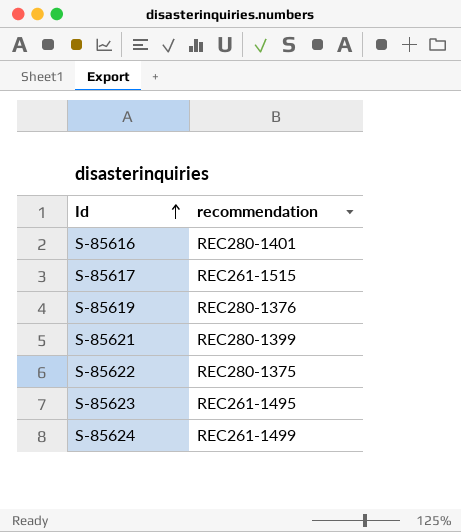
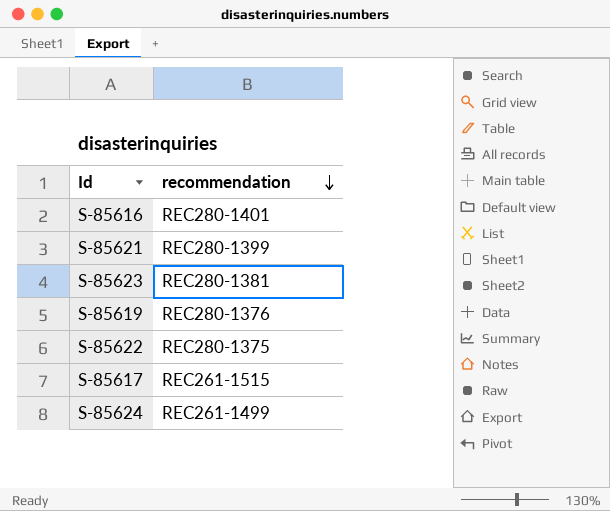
row order: Id ascending -> recommendation descending
S-85623 | recommendation: REC261-1495 -> REC280-1381

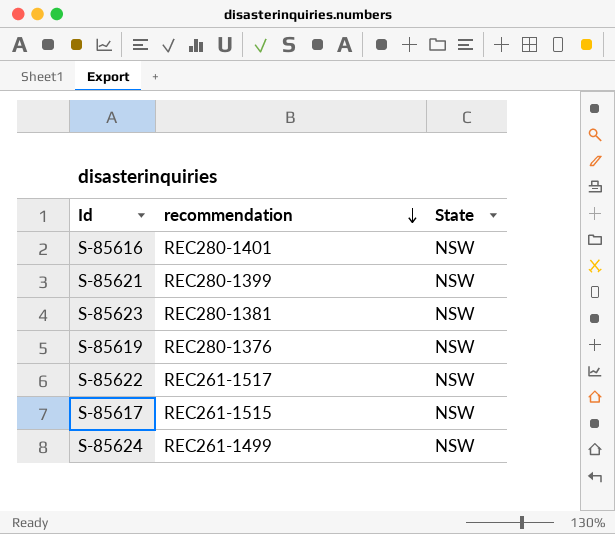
column State | position: none -> 3
S-85622 | recommendation: REC280-1375 -> REC261-1517

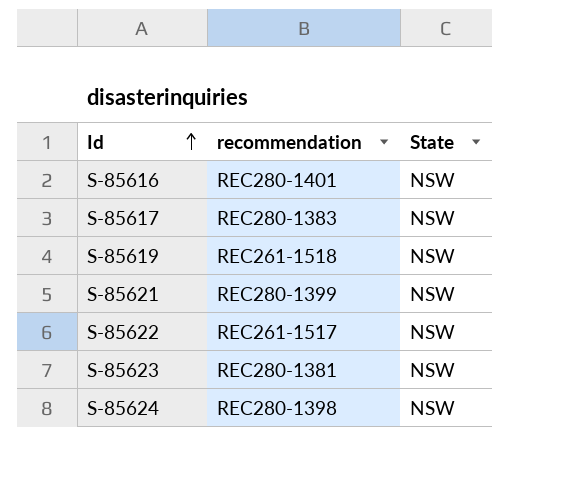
row order: recommendation descending -> Id ascending
S-85617 | recommendation: REC261-1515 -> REC280-1383
S-85619 | recommendation: REC280-1376 -> REC261-1518
S-85624 | recommendation: REC261-1499 -> REC280-1398

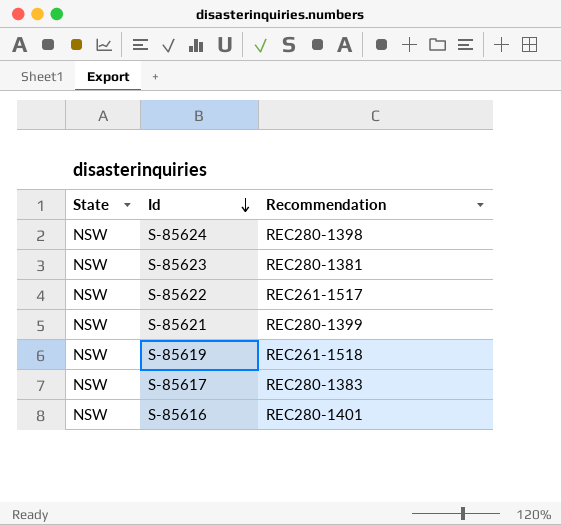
row order: Id ascending -> Id descending
column State | position: 3 -> 1
column name: recommendation -> Recommendation

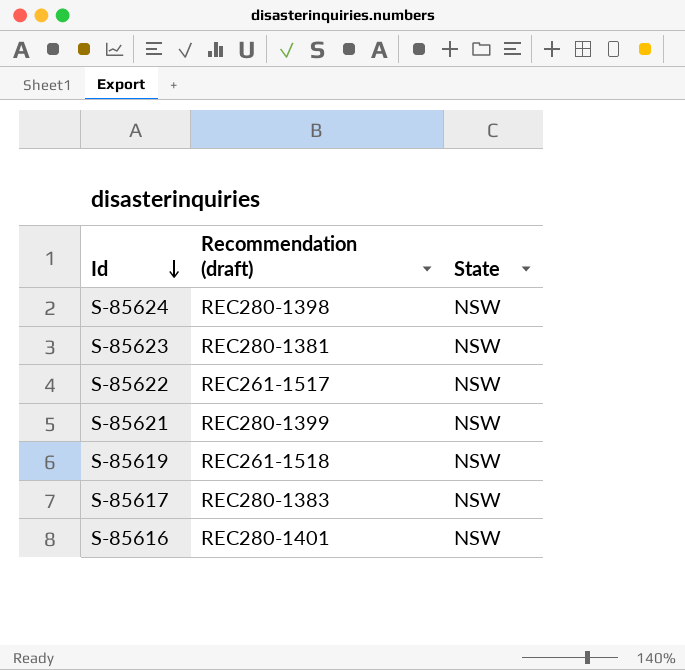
column name: Recommendation -> Recommendation (draft)
column State | position: 1 -> 3

